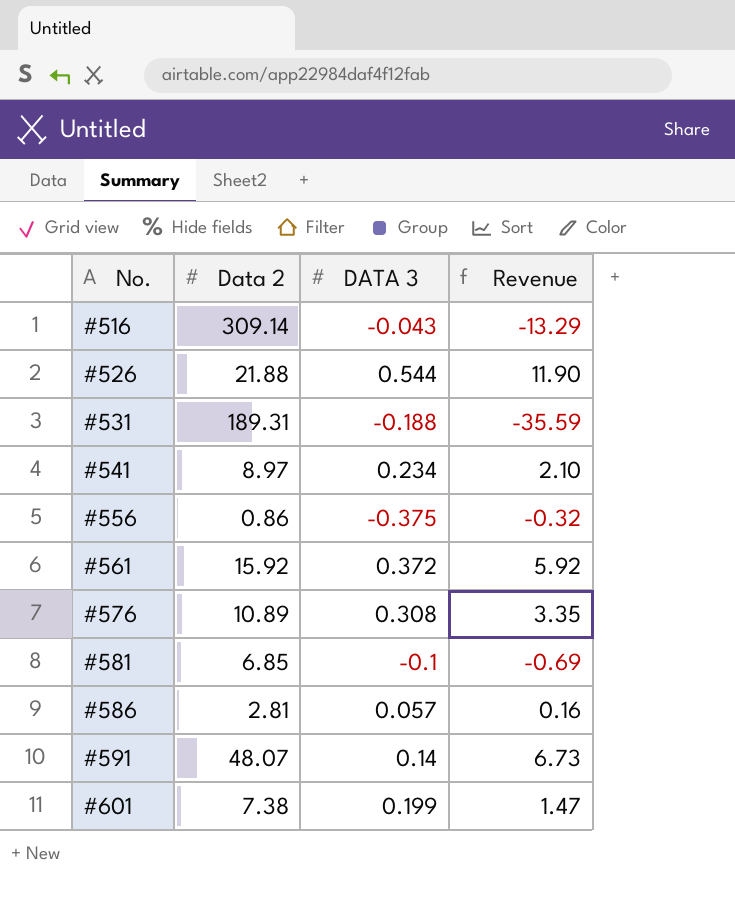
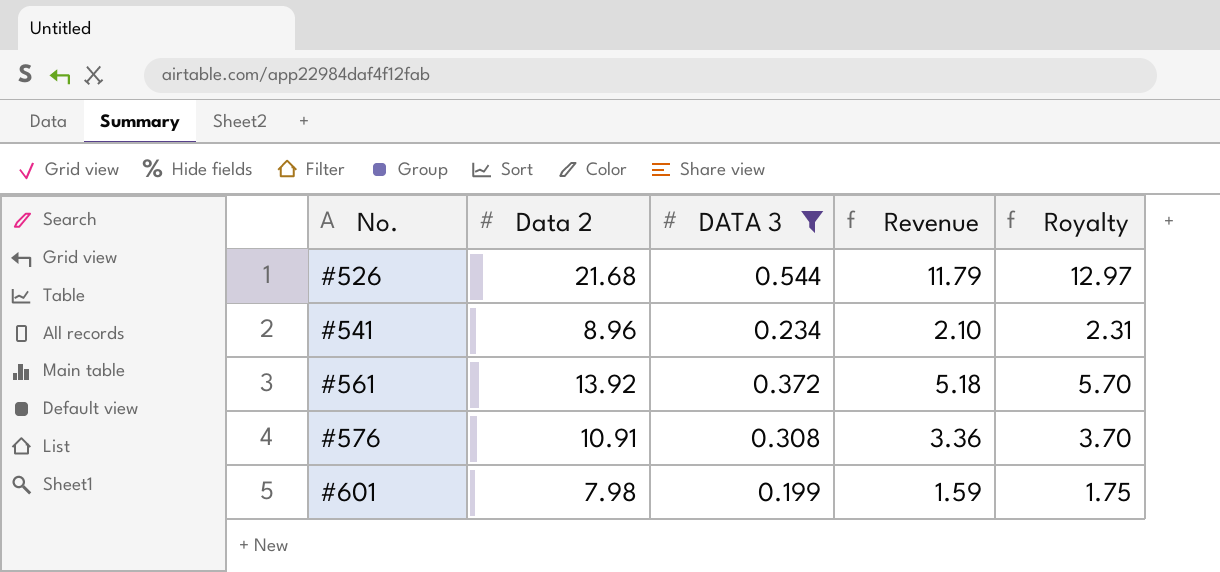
filter: none -> DATA 3 >= 0.199
column Royalty | formula: none -> [Revenue] * 1.1
#526 | Data 2: 21.88 -> 21.68
#526 | Revenue: 11.90 -> 11.79
#541 | Data 2: 8.97 -> 8.96
#561 | Data 2: 15.92 -> 13.92
#561 | Revenue: 5.92 -> 5.18
#576 | Data 2: 10.89 -> 10.91
#576 | Revenue: 3.35 -> 3.36
#601 | Data 2: 7.38 -> 7.98
#601 | Revenue: 1.47 -> 1.59

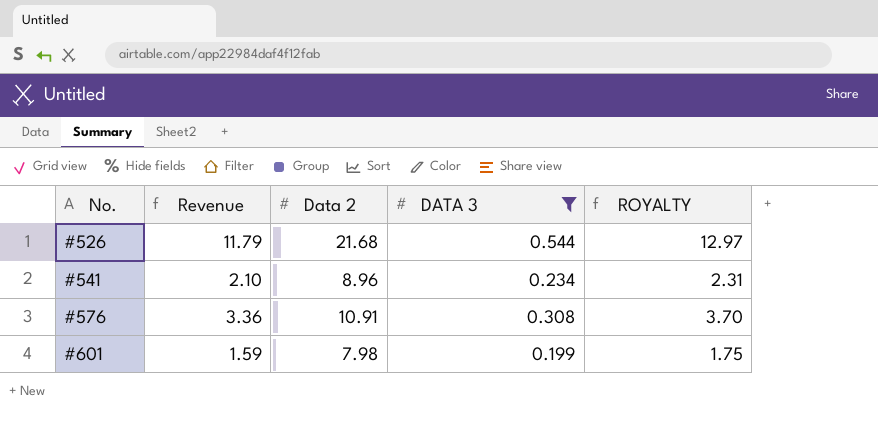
column Revenue | position: 4 -> 2
column name: Royalty -> ROYALTY
row #561: 13.92 | 0.372 | 5.18 | 5.70 -> none

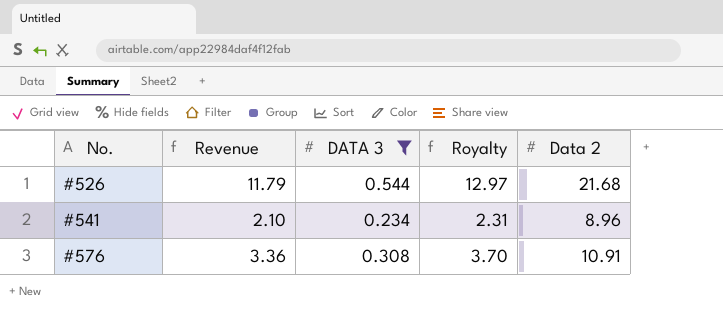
column name: ROYALTY -> Royalty
column Data 2 | position: 3 -> 5
row #601: 1.59 | 7.98 | 0.199 | 1.75 -> none

